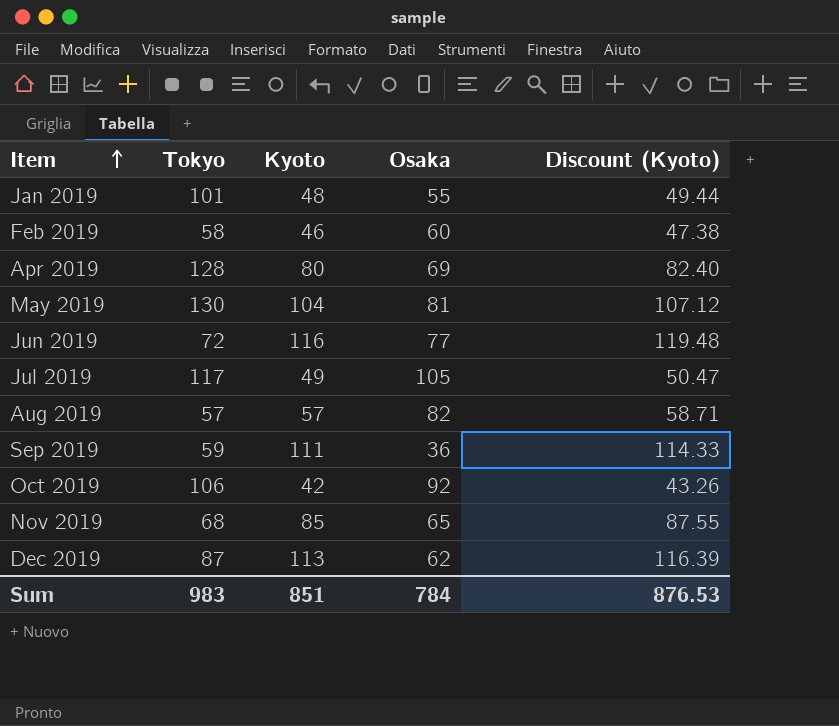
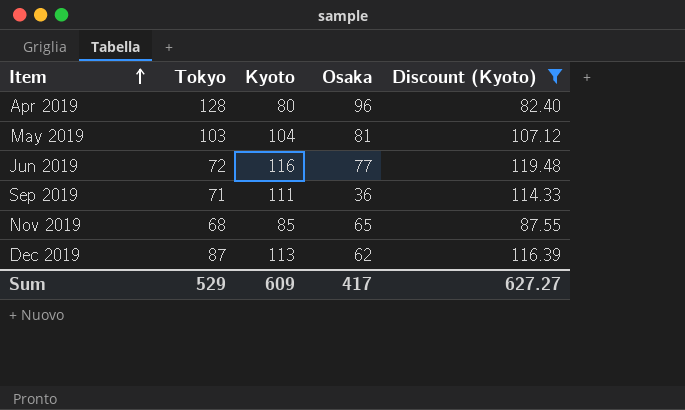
filter: none -> Discount (Kyoto) >= 82.40
Apr 2019 | Osaka: 69 -> 96
May 2019 | Tokyo: 130 -> 103
Sep 2019 | Tokyo: 59 -> 71
Sum | Tokyo: 983 -> 529
Sum | Kyoto: 851 -> 609
Sum | Osaka: 784 -> 417
Sum | Discount (Kyoto): 876.53 -> 627.27

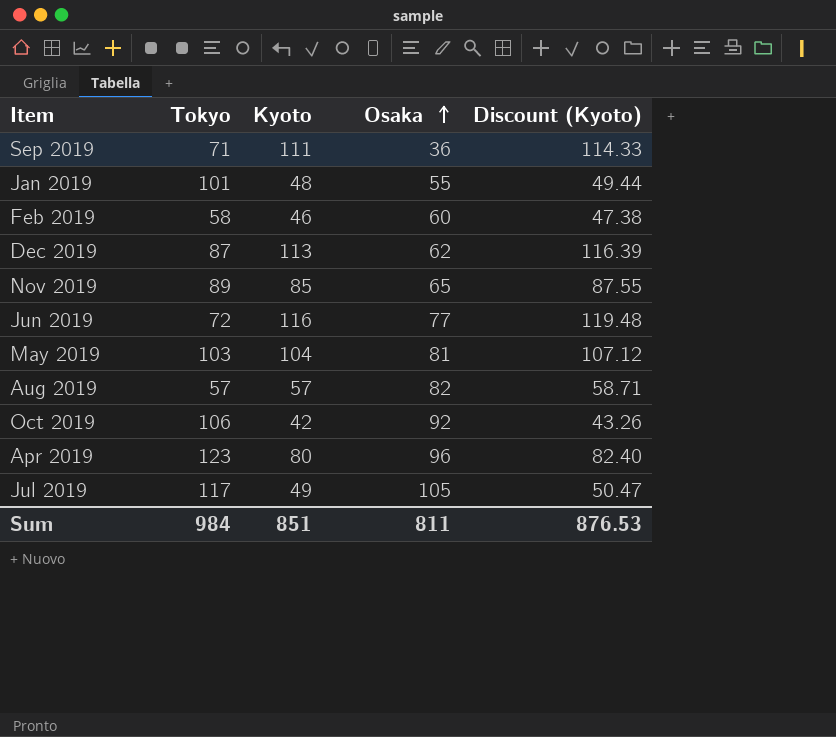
filter: Discount (Kyoto) >= 82.40 -> none
row order: Item ascending -> Osaka ascending
Nov 2019 | Tokyo: 68 -> 89
Apr 2019 | Tokyo: 128 -> 123
Sum | Tokyo: 529 -> 984
Sum | Kyoto: 609 -> 851
Sum | Osaka: 417 -> 811
Sum | Discount (Kyoto): 627.27 -> 876.53

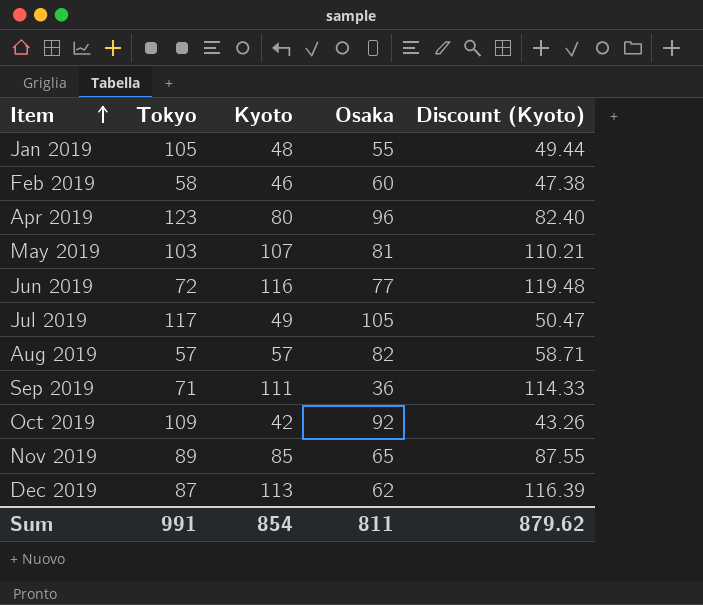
row order: Osaka ascending -> Item ascending
Jan 2019 | Tokyo: 101 -> 105
May 2019 | Kyoto: 104 -> 107
May 2019 | Discount (Kyoto): 107.12 -> 110.21
Oct 2019 | Tokyo: 106 -> 109
Sum | Tokyo: 984 -> 991
Sum | Kyoto: 851 -> 854
Sum | Discount (Kyoto): 876.53 -> 879.62

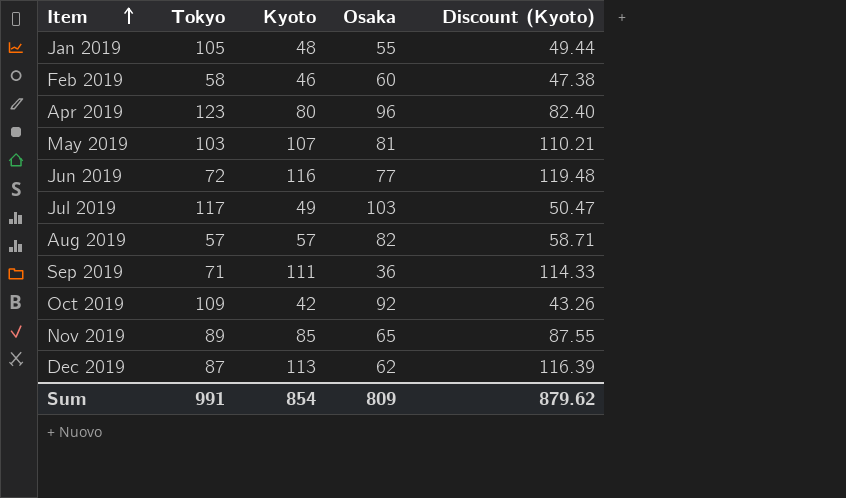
Jul 2019 | Osaka: 105 -> 103
Sum | Osaka: 811 -> 809

